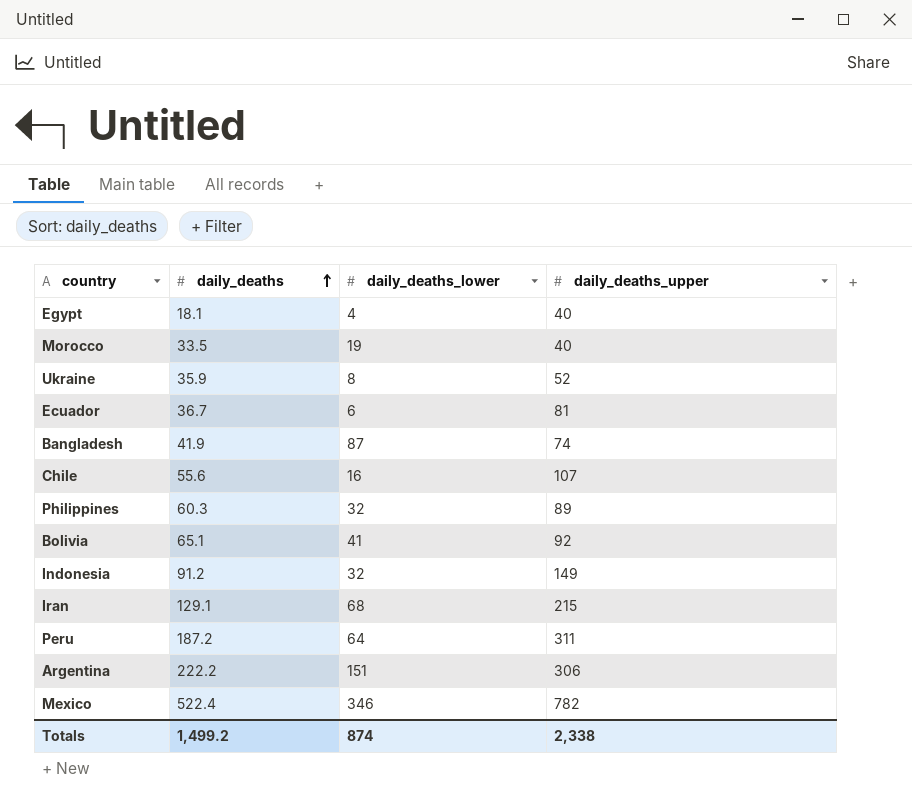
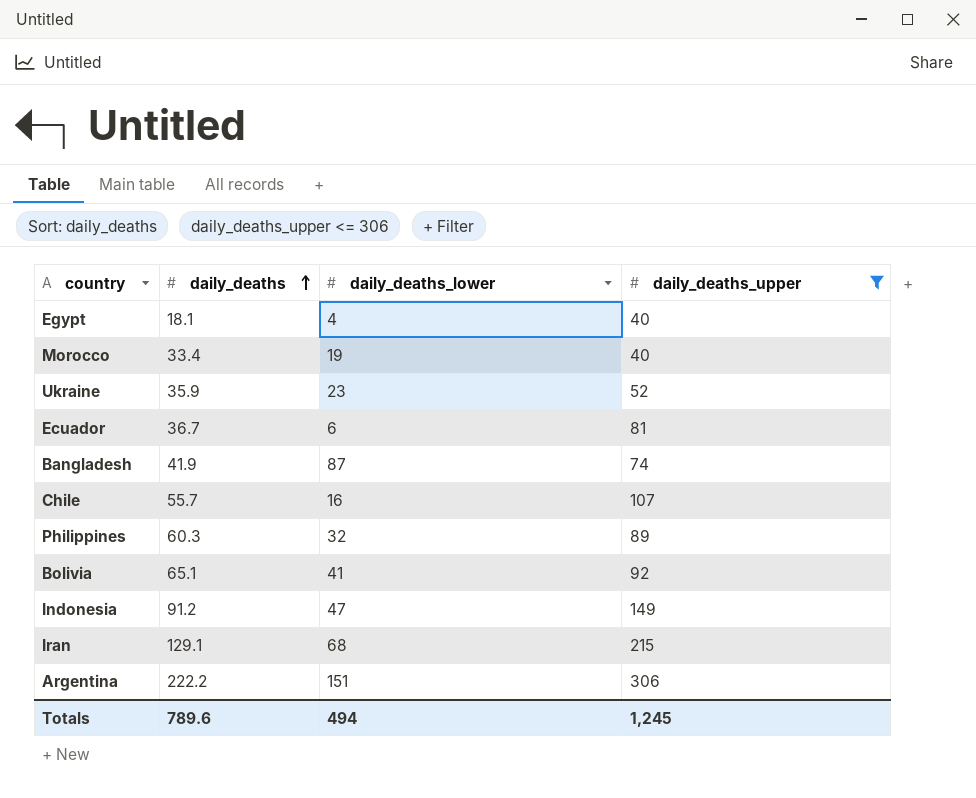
filter: none -> daily_deaths_upper <= 306
Morocco | daily_deaths: 33.5 -> 33.4
Ukraine | daily_deaths_lower: 8 -> 23
Chile | daily_deaths: 55.6 -> 55.7
Indonesia | daily_deaths_lower: 32 -> 47
Totals | daily_deaths: 1,499.2 -> 789.6
Totals | daily_deaths_lower: 874 -> 494
Totals | daily_deaths_upper: 2,338 -> 1,245

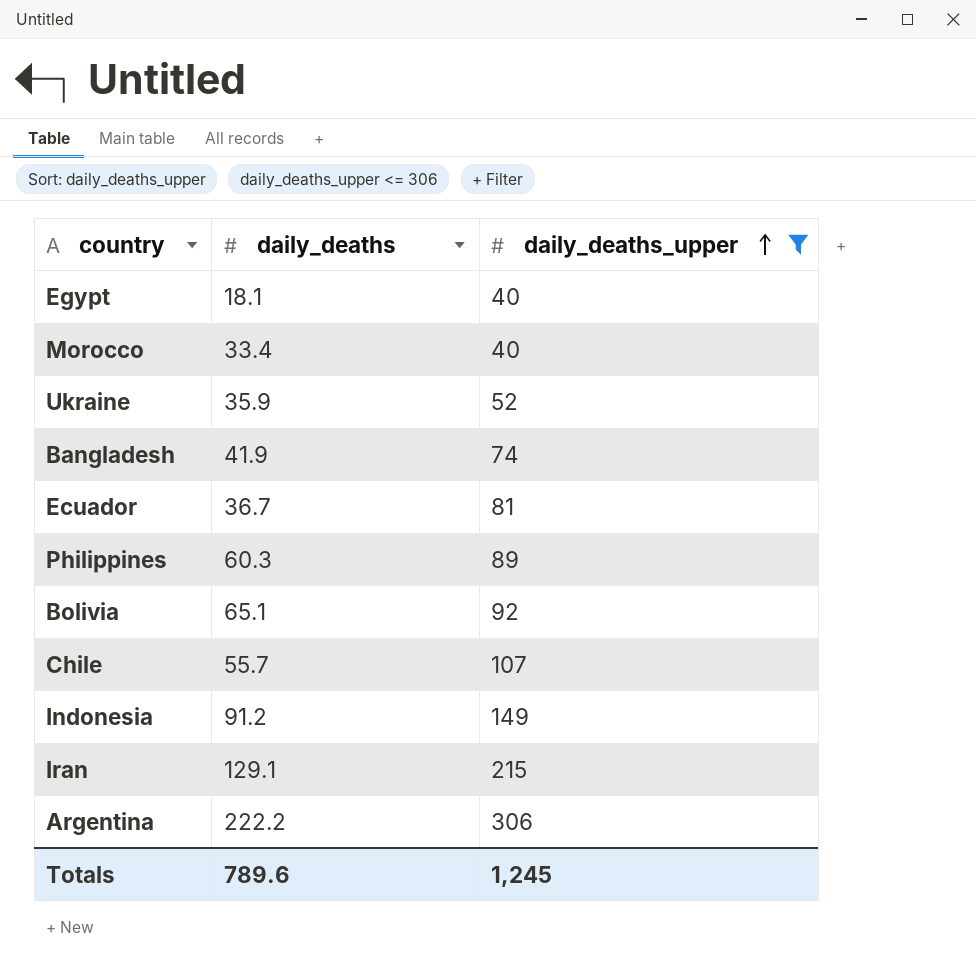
row order: daily_deaths ascending -> daily_deaths_upper ascending
column daily_deaths_lower | position: 3 -> none

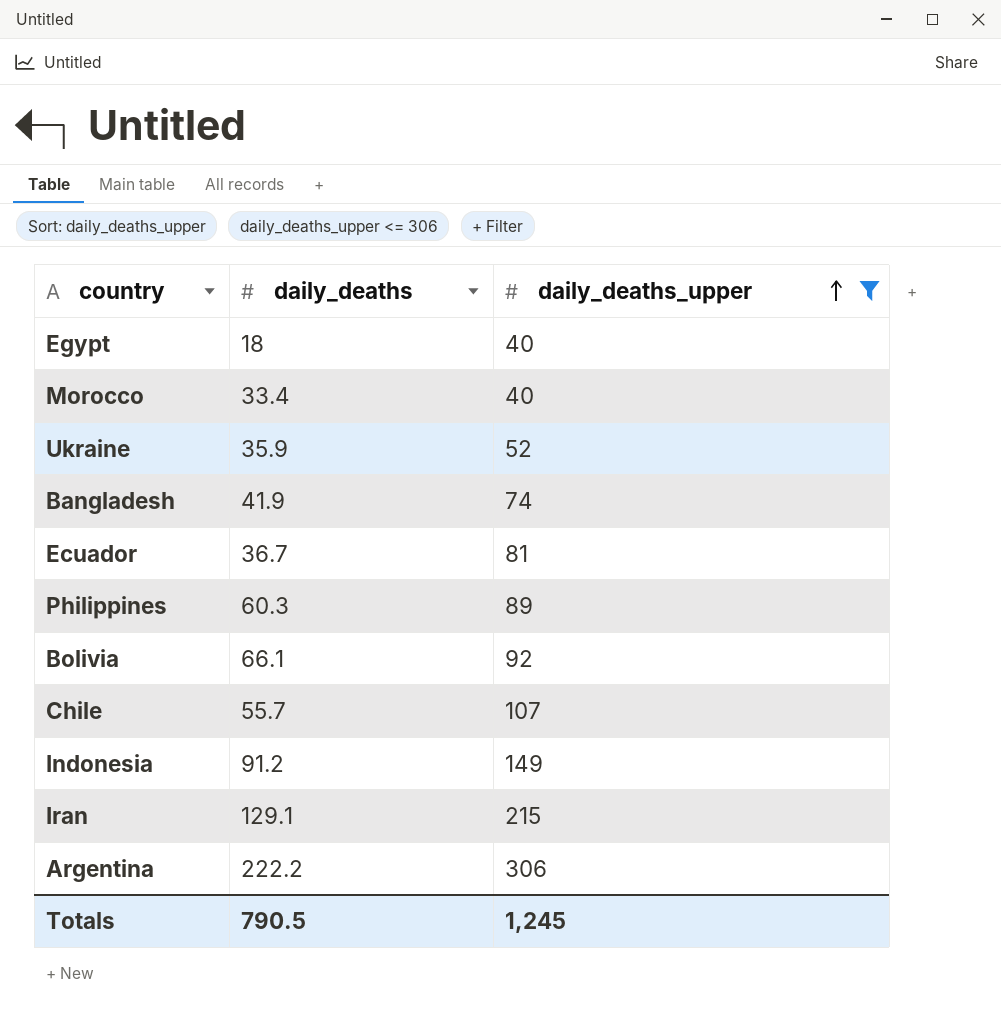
Egypt | daily_deaths: 18.1 -> 18
Bolivia | daily_deaths: 65.1 -> 66.1
Totals | daily_deaths: 789.6 -> 790.5

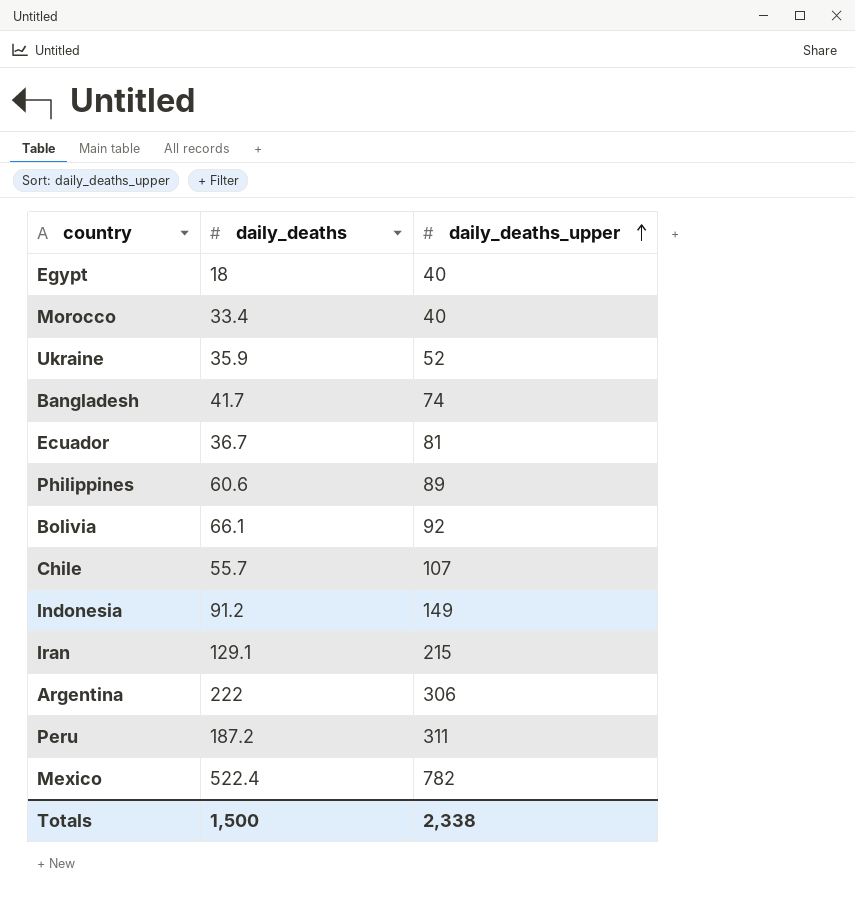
filter: daily_deaths_upper <= 306 -> none
Bangladesh | daily_deaths: 41.9 -> 41.7
Philippines | daily_deaths: 60.3 -> 60.6
Argentina | daily_deaths: 222.2 -> 222
Totals | daily_deaths: 790.5 -> 1,500
Totals | daily_deaths_upper: 1,245 -> 2,338

